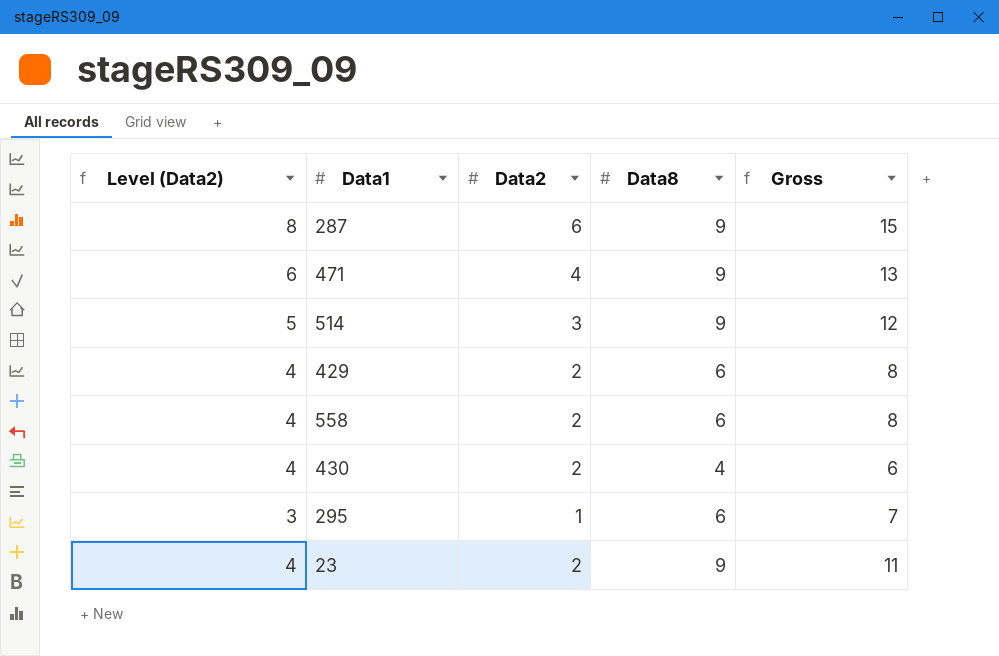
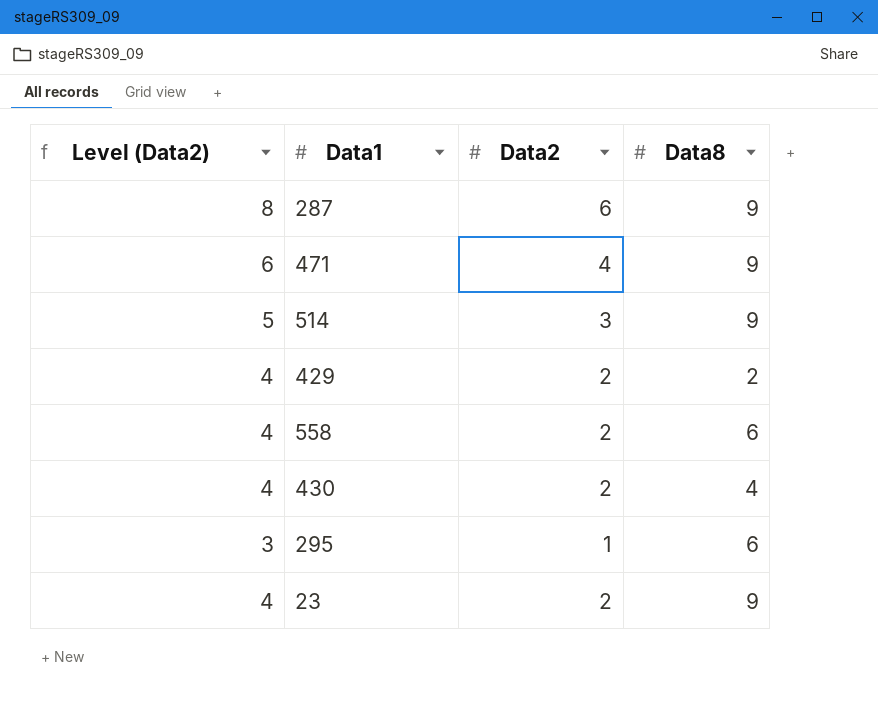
column Gross | formula: [Data2] + [Data8] -> none
429 | Data8: 6 -> 2

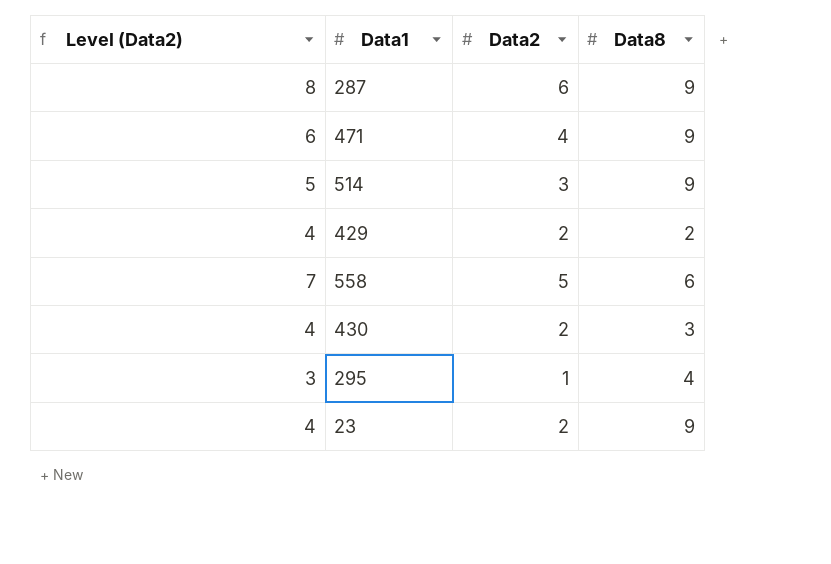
558 | Level (Data2): 4 -> 7
558 | Data2: 2 -> 5
430 | Data8: 4 -> 3
295 | Data8: 6 -> 4

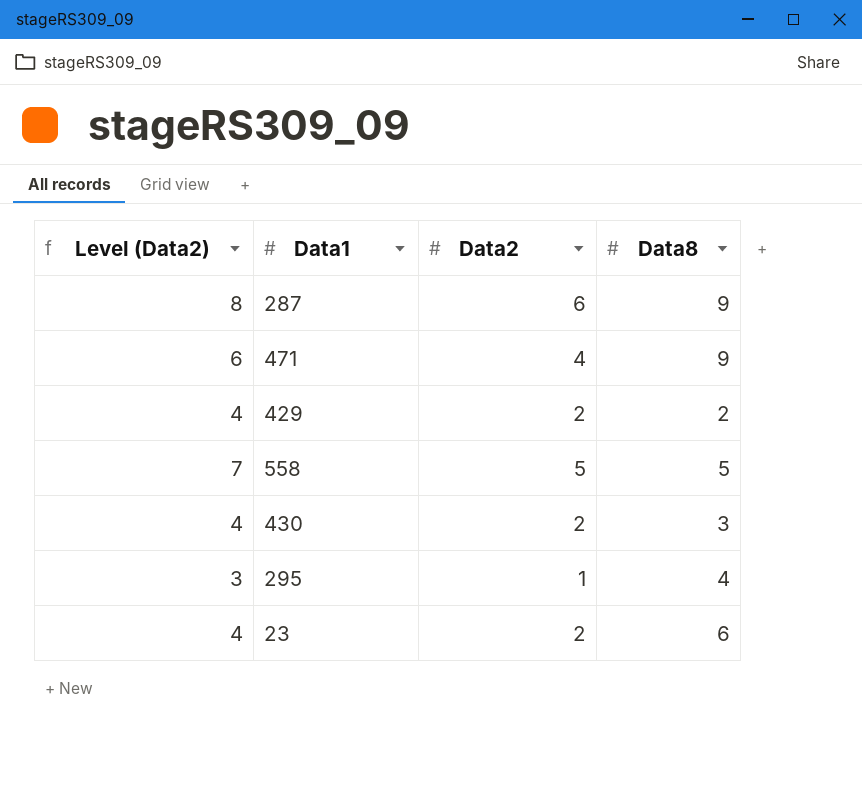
row 514: 5 | 3 | 9 -> none
558 | Data8: 6 -> 5
23 | Data8: 9 -> 6

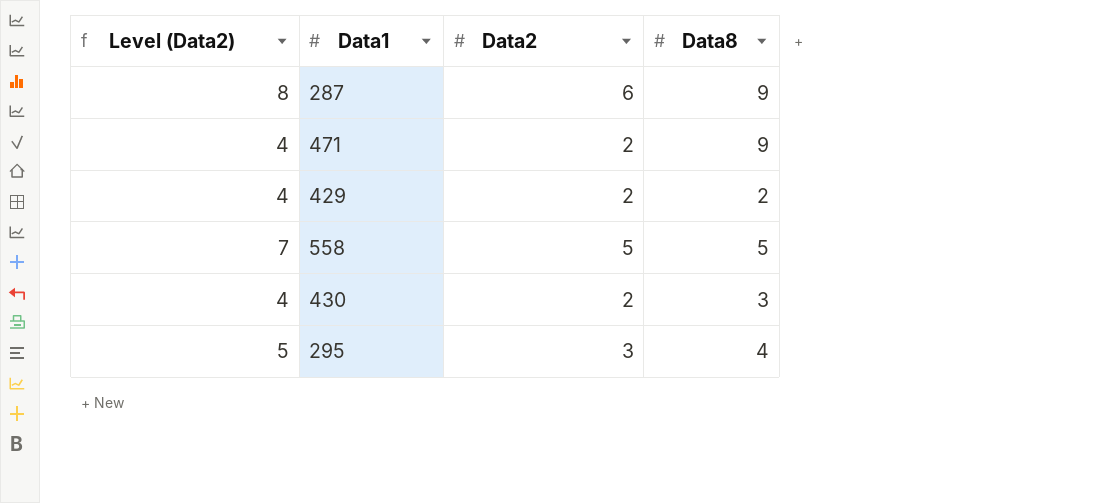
row 23: 4 | 2 | 6 -> none
471 | Level (Data2): 6 -> 4
471 | Data2: 4 -> 2
295 | Level (Data2): 3 -> 5
295 | Data2: 1 -> 3

